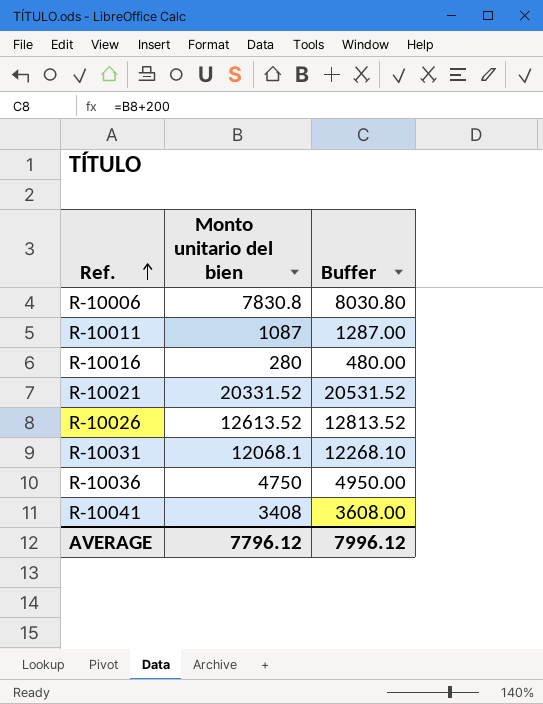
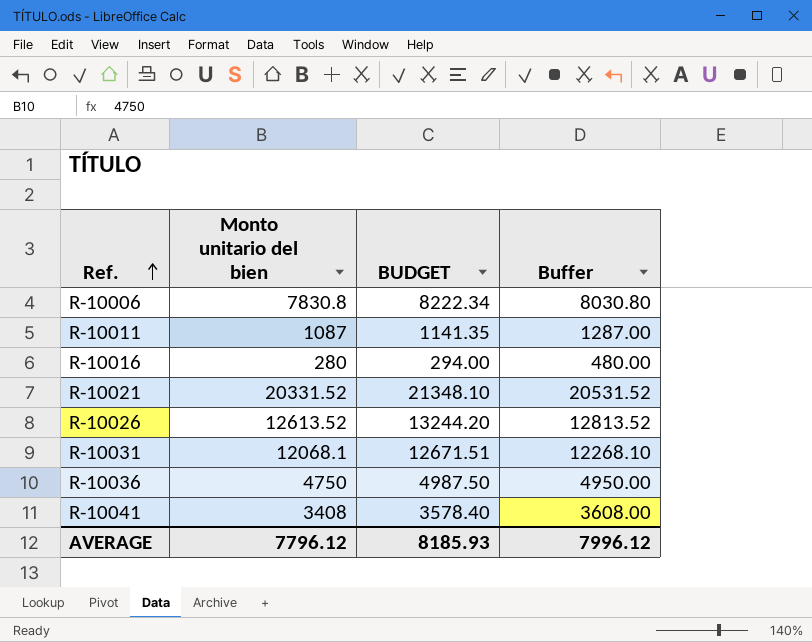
column BUDGET | formula: none -> [Monto unitario del bien] * 1.05

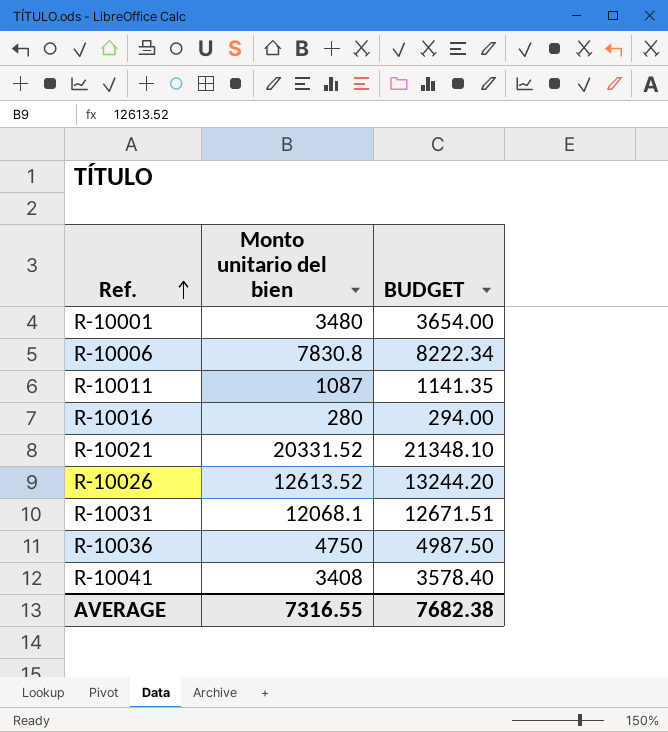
column Buffer | formula: [Monto unitario del bien] + 200 -> none
row R-10001: none -> 3480 | 3654.00
AVERAGE | Monto unitario del bien: 7796.12 -> 7316.55
AVERAGE | BUDGET: 8185.93 -> 7682.38

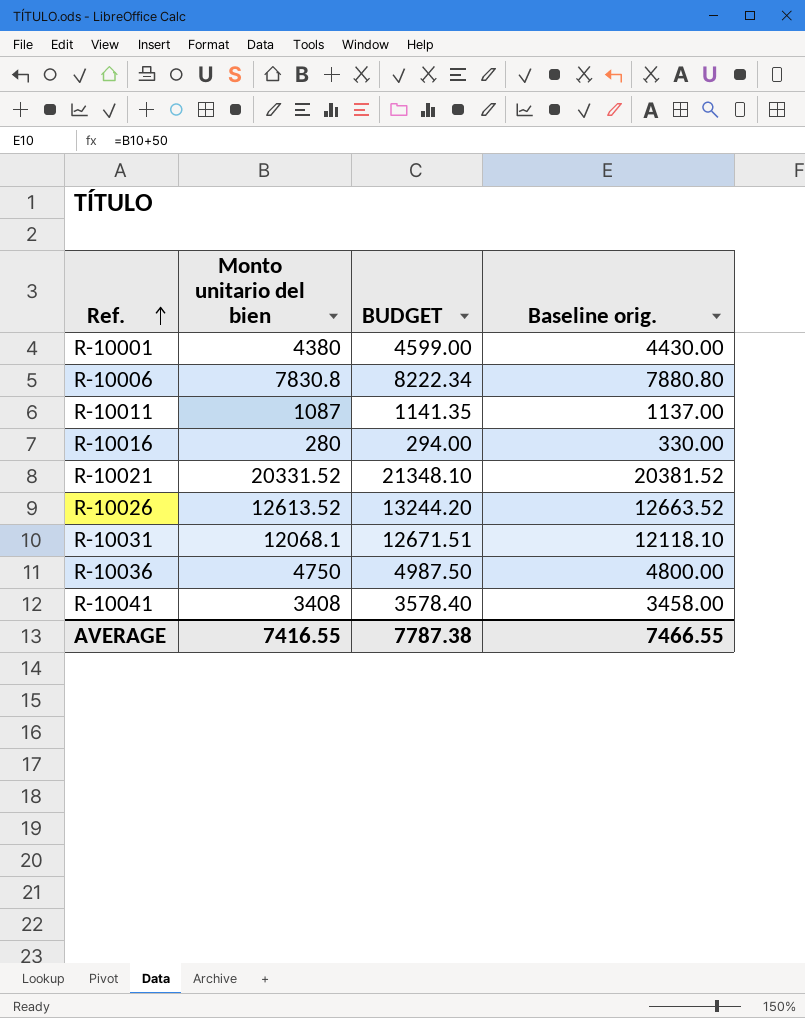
column Baseline orig. | formula: none -> [Monto unitario del bien] + 50
R-10001 | Monto unitario del bien: 3480 -> 4380
R-10001 | BUDGET: 3654.00 -> 4599.00
AVERAGE | Monto unitario del bien: 7316.55 -> 7416.55
AVERAGE | BUDGET: 7682.38 -> 7787.38

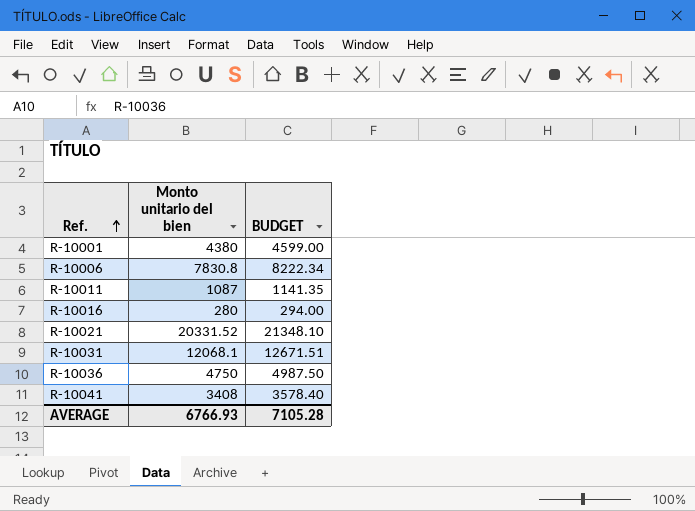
column Baseline orig. | formula: [Monto unitario del bien] + 50 -> none
row R-10026: 12613.52 | 13244.20 | 12663.52 -> none
AVERAGE | Monto unitario del bien: 7416.55 -> 6766.93
AVERAGE | BUDGET: 7787.38 -> 7105.28

